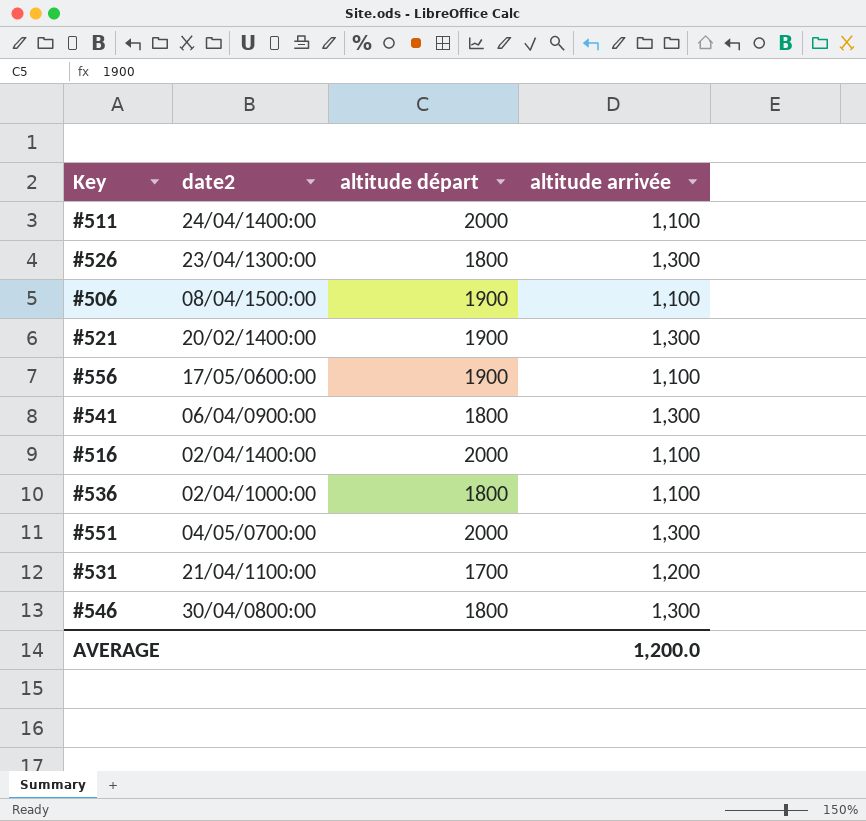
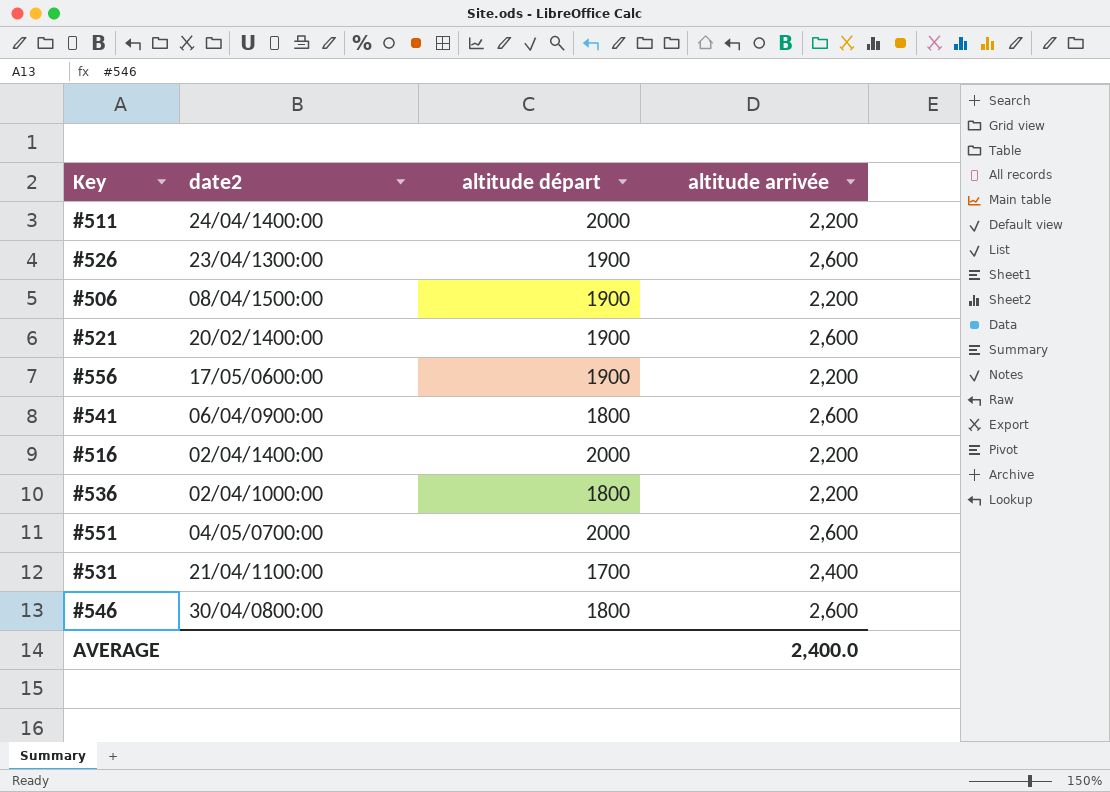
#511 | altitude arrivée: 1,100 -> 2,200
#526 | altitude départ: 1800 -> 1900
#526 | altitude arrivée: 1,300 -> 2,600
#506 | altitude arrivée: 1,100 -> 2,200
#521 | altitude arrivée: 1,300 -> 2,600
#556 | altitude arrivée: 1,100 -> 2,200
#541 | altitude arrivée: 1,300 -> 2,600
#516 | altitude arrivée: 1,100 -> 2,200
#536 | altitude arrivée: 1,100 -> 2,200
#551 | altitude arrivée: 1,300 -> 2,600
#531 | altitude arrivée: 1,200 -> 2,400
#546 | altitude arrivée: 1,300 -> 2,600
AVERAGE | altitude arrivée: 1,200.0 -> 2,400.0

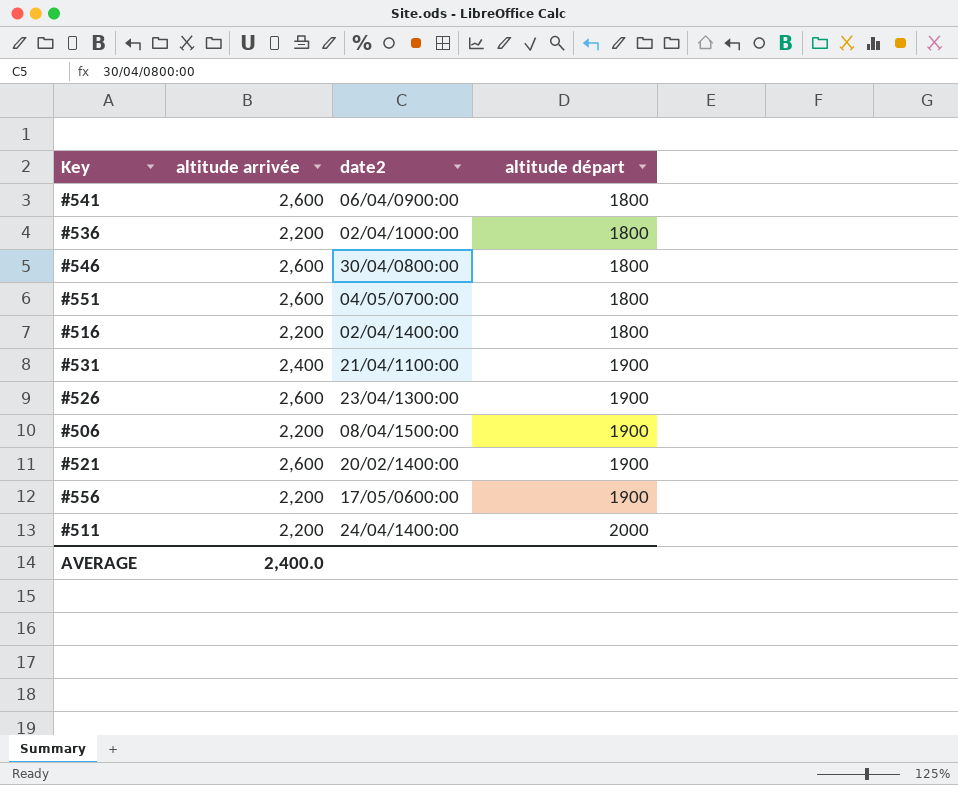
row order: none -> altitude départ ascending
column altitude arrivée | position: 4 -> 2
#551 | altitude départ: 2000 -> 1800
#516 | altitude départ: 2000 -> 1800
#531 | altitude départ: 1700 -> 1900

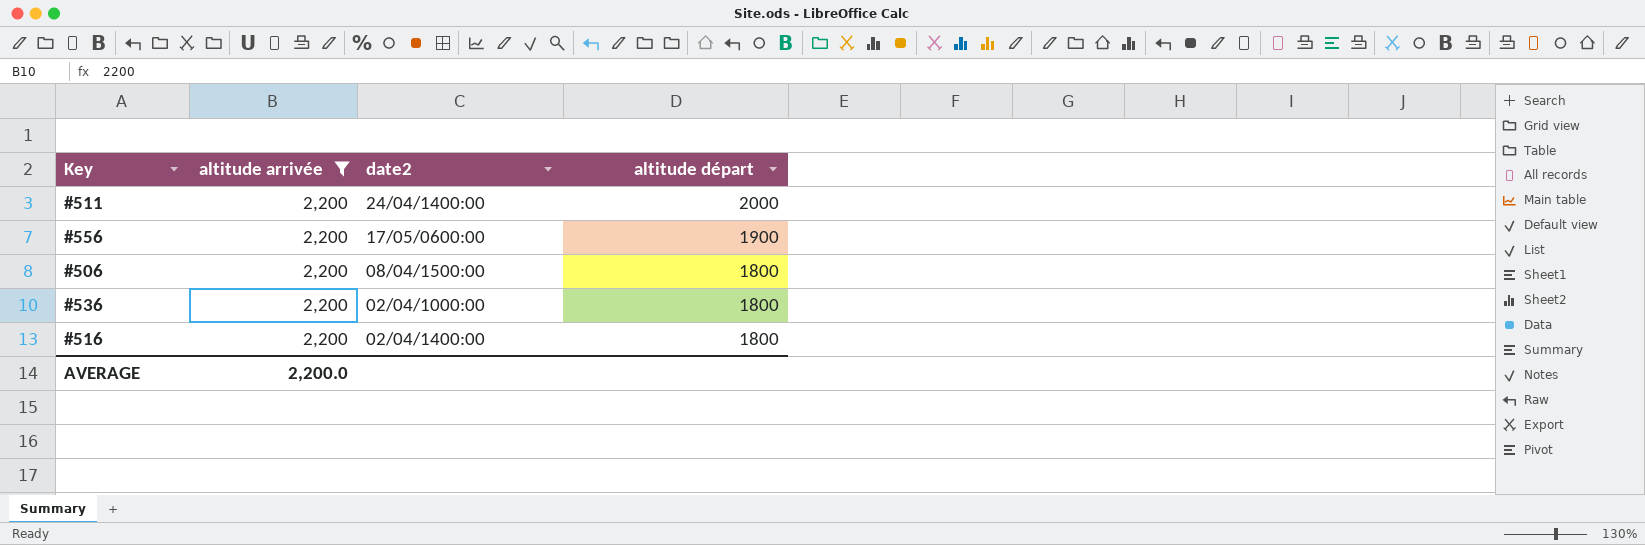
filter: none -> altitude arrivée = 2,200
row order: altitude départ ascending -> altitude départ descending
#506 | altitude départ: 1900 -> 1800
AVERAGE | altitude arrivée: 2,400.0 -> 2,200.0

